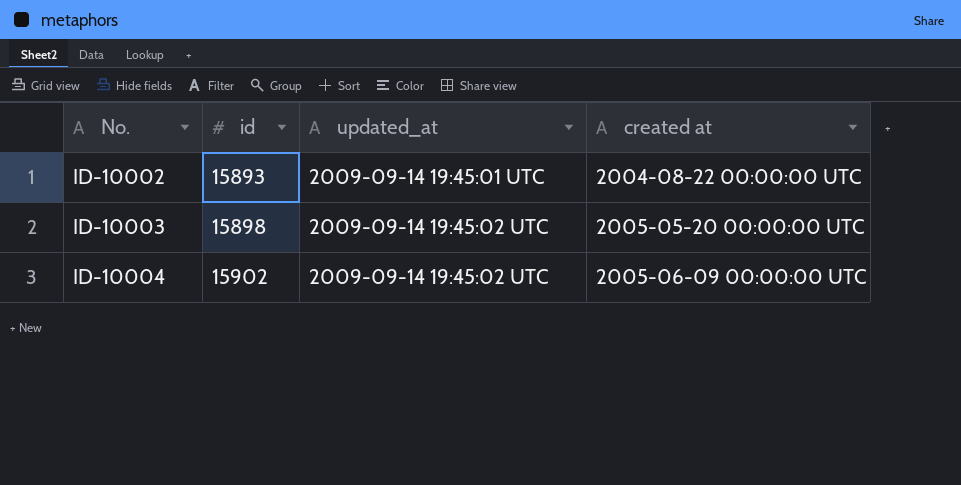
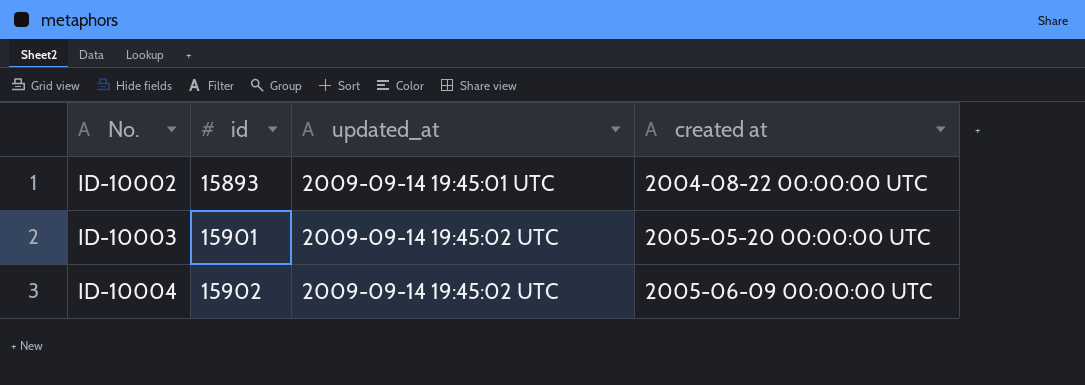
ID-10003 | id: 15898 -> 15901

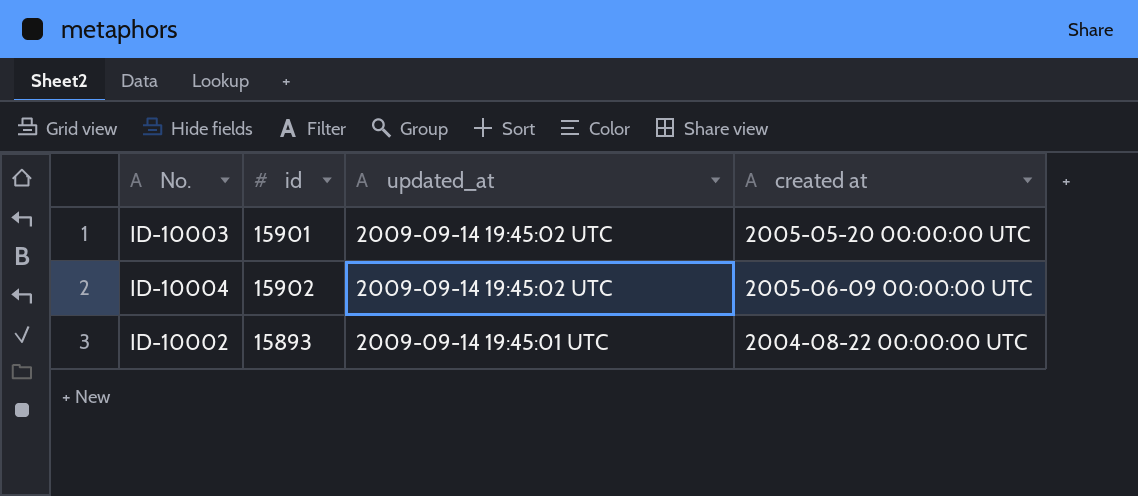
row order: No. ascending -> updated_at descending

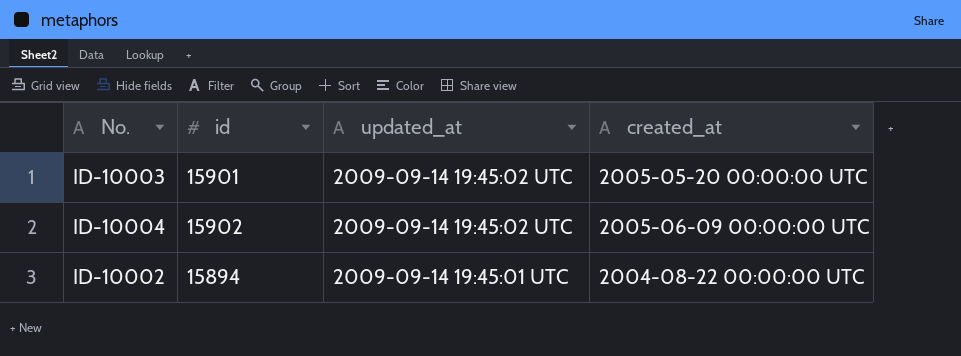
column name: created at -> created_at
ID-10002 | id: 15893 -> 15894

